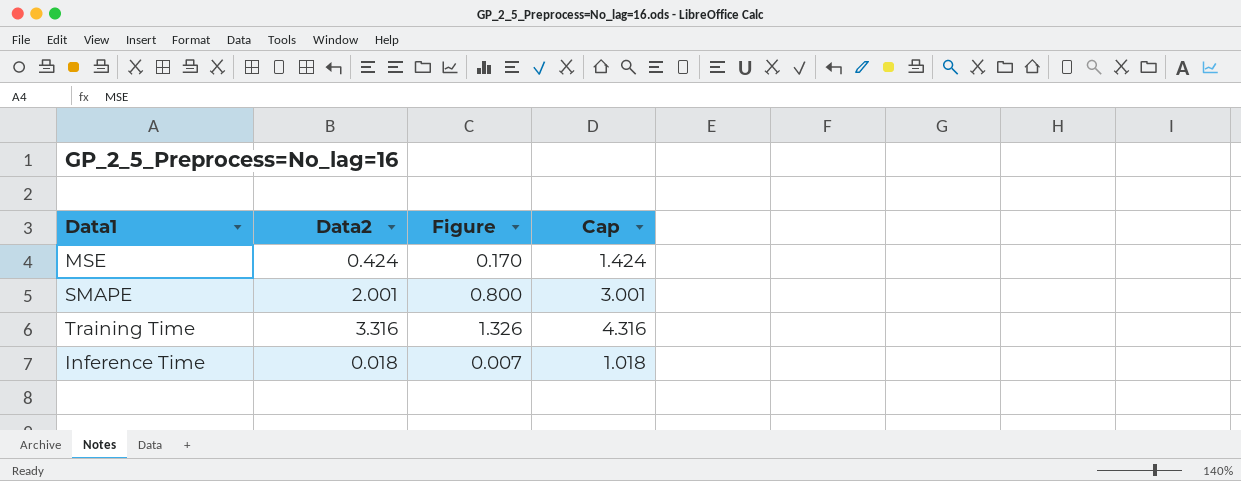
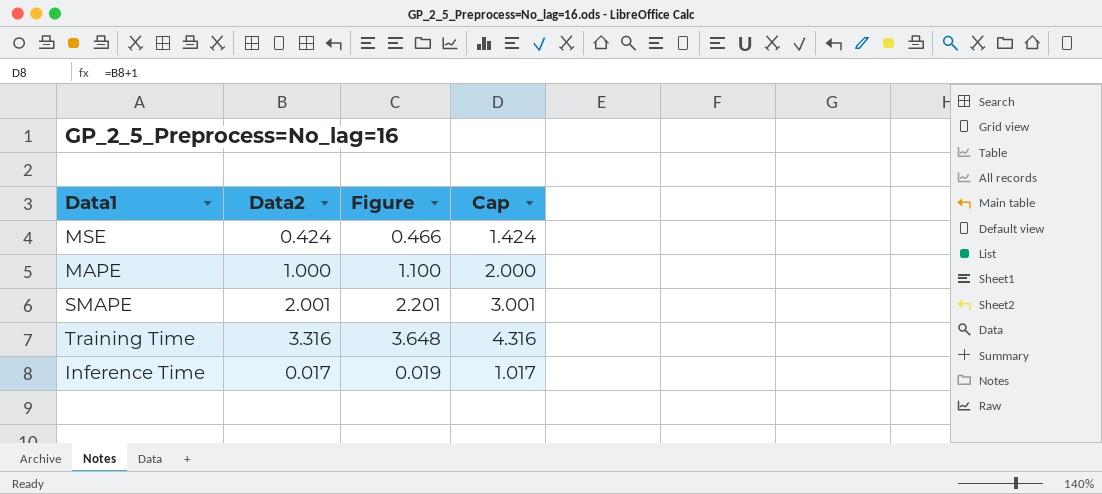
column Figure | formula: [Data2] * 0.4 -> [Data2] * 1.1
row MAPE: none -> 1.000 | 1.100 | 2.000
Inference Time | Data2: 0.018 -> 0.017
Inference Time | Cap: 1.018 -> 1.017

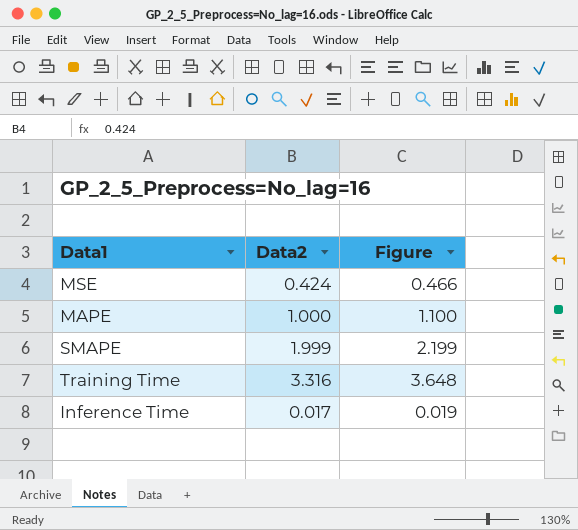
column Cap | formula: [Data2] + 1 -> none
SMAPE | Data2: 2.001 -> 1.999
SMAPE | Figure: 2.201 -> 2.199

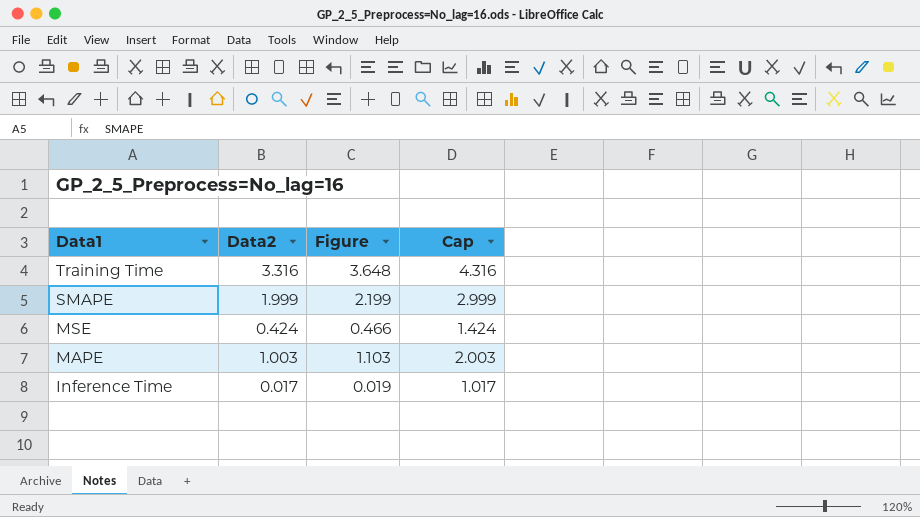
row order: none -> Data1 descending
column Cap | formula: none -> [Data2] + 1
MAPE | Data2: 1.000 -> 1.003
MAPE | Figure: 1.100 -> 1.103

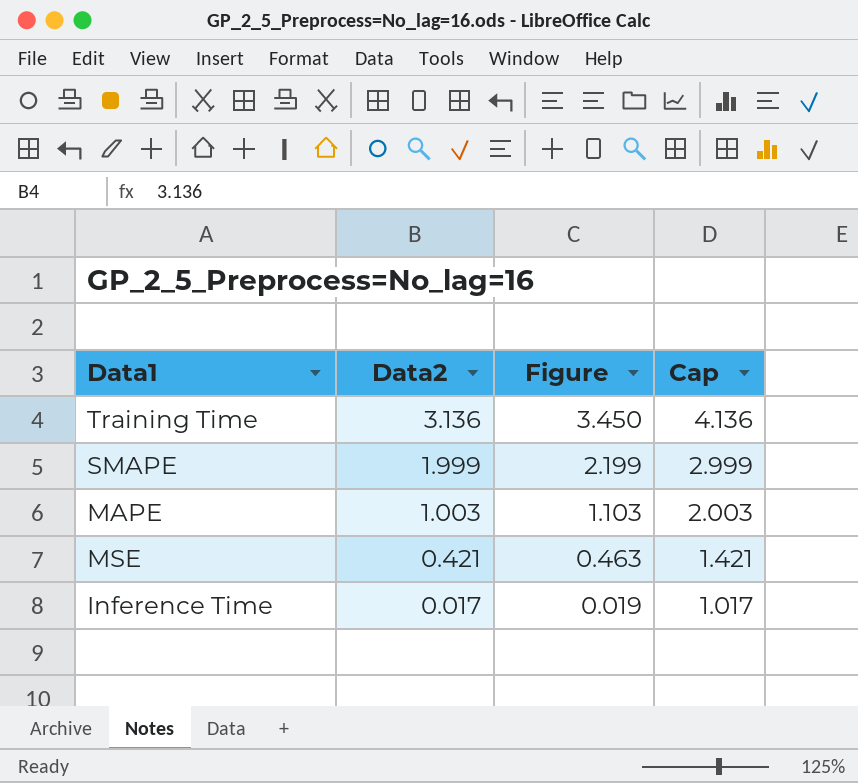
row order: Data1 descending -> Data2 descending
Training Time | Data2: 3.316 -> 3.136
Training Time | Figure: 3.648 -> 3.450
Training Time | Cap: 4.316 -> 4.136
MSE | Data2: 0.424 -> 0.421
MSE | Figure: 0.466 -> 0.463
MSE | Cap: 1.424 -> 1.421

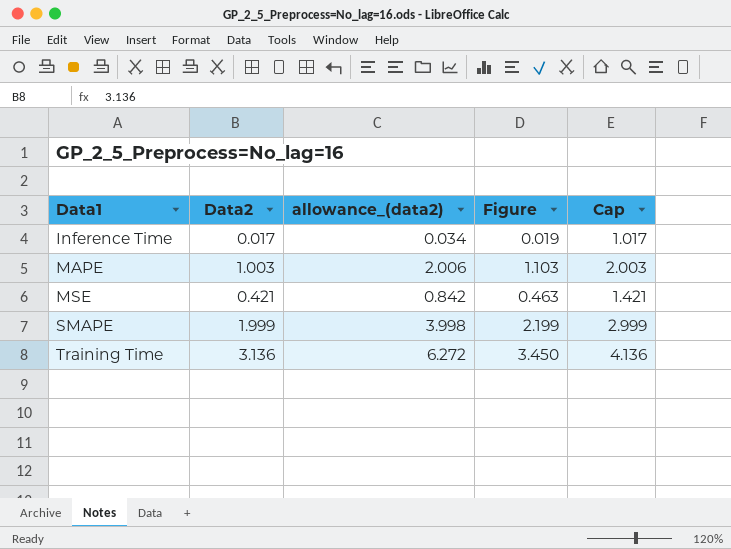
row order: Data2 descending -> Data1 ascending
column allowance_(data2) | formula: none -> [Data2] * 2

